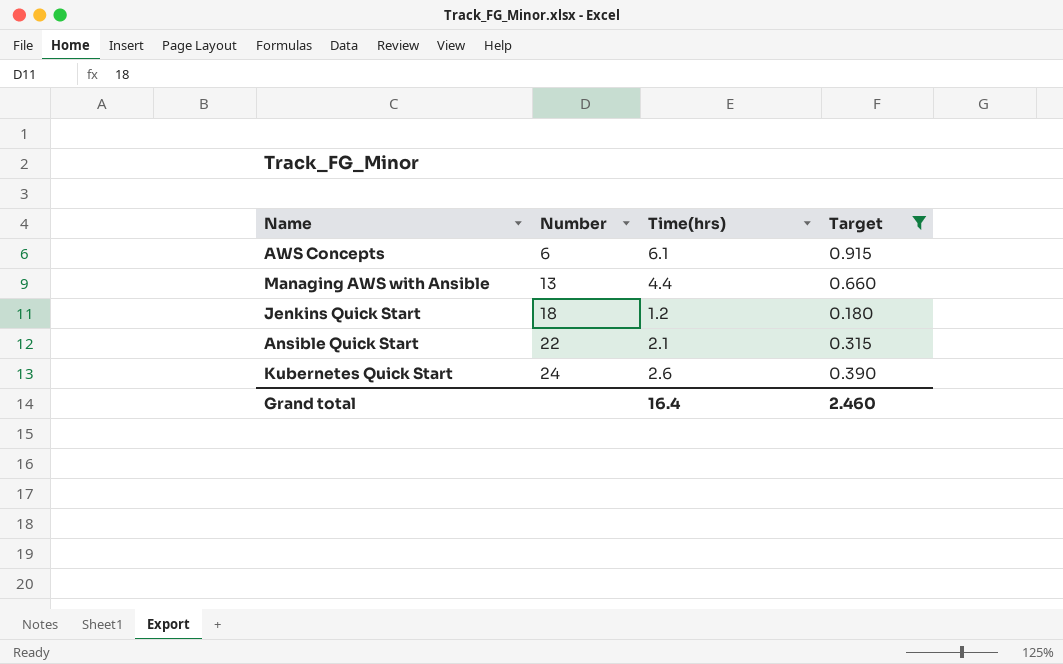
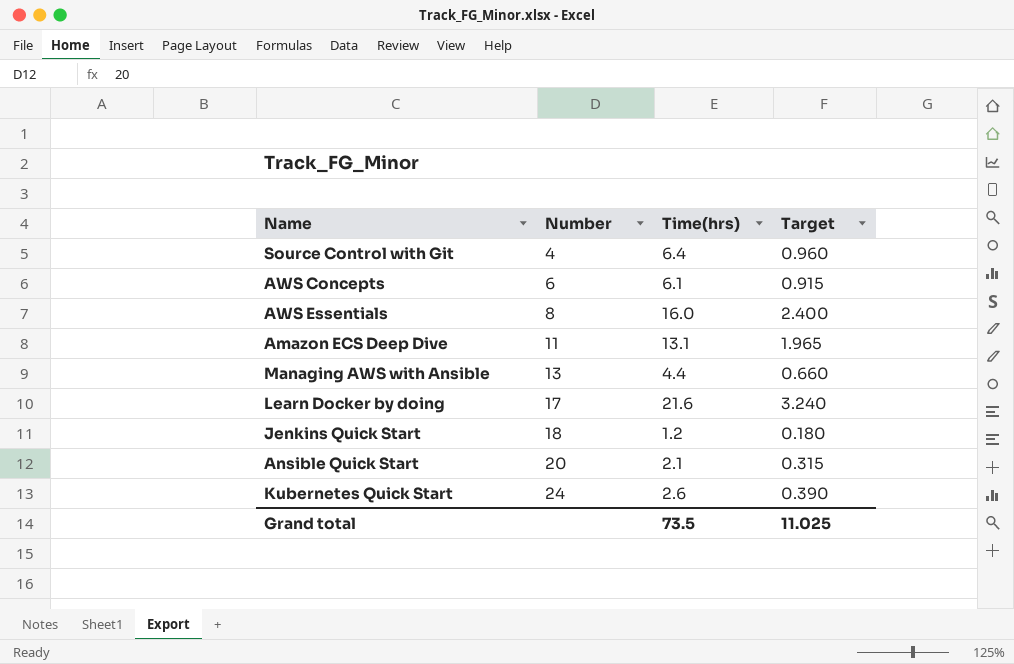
filter: Target <= 0.915 -> none
Ansible Quick Start | Number: 22 -> 20
Grand total | Time(hrs): 16.4 -> 73.5
Grand total | Target: 2.460 -> 11.025

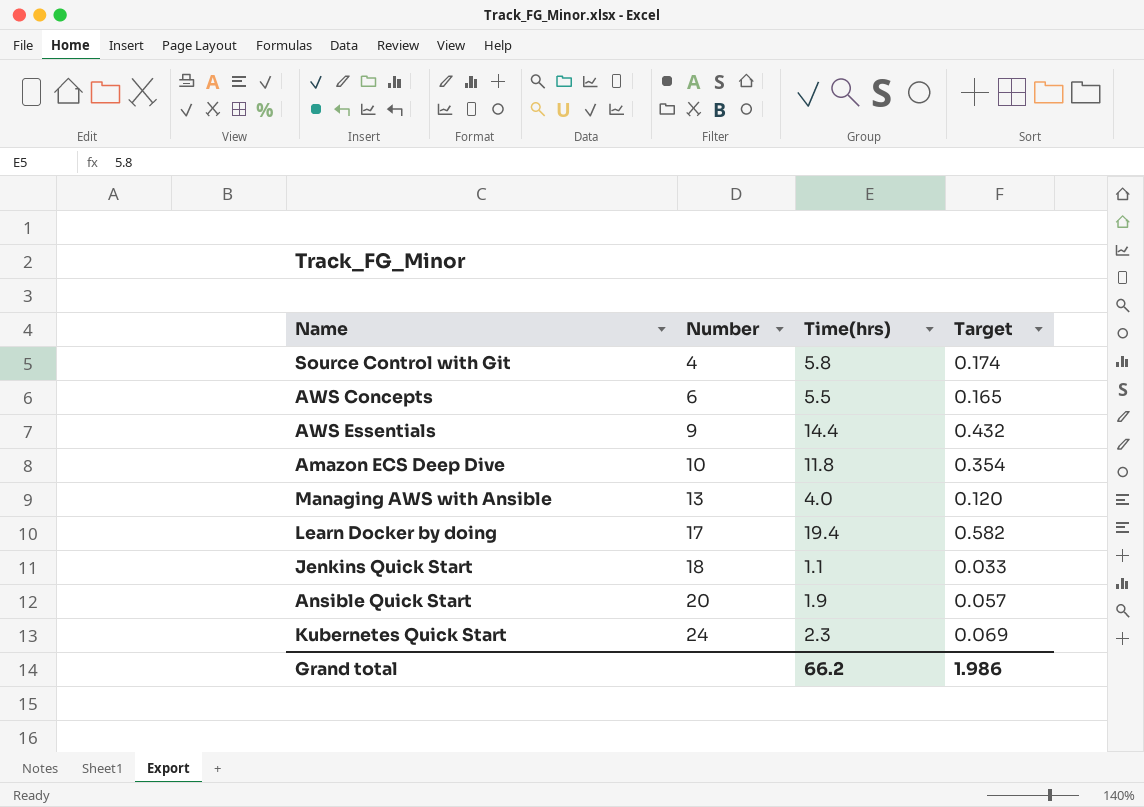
column Target | formula: [Time(hrs)] * 0.15 -> [Time(hrs)] * 0.03
Source Control with Git | Time(hrs): 6.4 -> 5.8
AWS Concepts | Time(hrs): 6.1 -> 5.5
AWS Essentials | Number: 8 -> 9
AWS Essentials | Time(hrs): 16.0 -> 14.4
Amazon ECS Deep Dive | Number: 11 -> 10
Amazon ECS Deep Dive | Time(hrs): 13.1 -> 11.8
Managing AWS with Ansible | Time(hrs): 4.4 -> 4.0
Learn Docker by doing | Time(hrs): 21.6 -> 19.4
Jenkins Quick Start | Time(hrs): 1.2 -> 1.1
Ansible Quick Start | Time(hrs): 2.1 -> 1.9
Kubernetes Quick Start | Time(hrs): 2.6 -> 2.3
Grand total | Time(hrs): 73.5 -> 66.2
Grand total | Target: 11.025 -> 1.986

